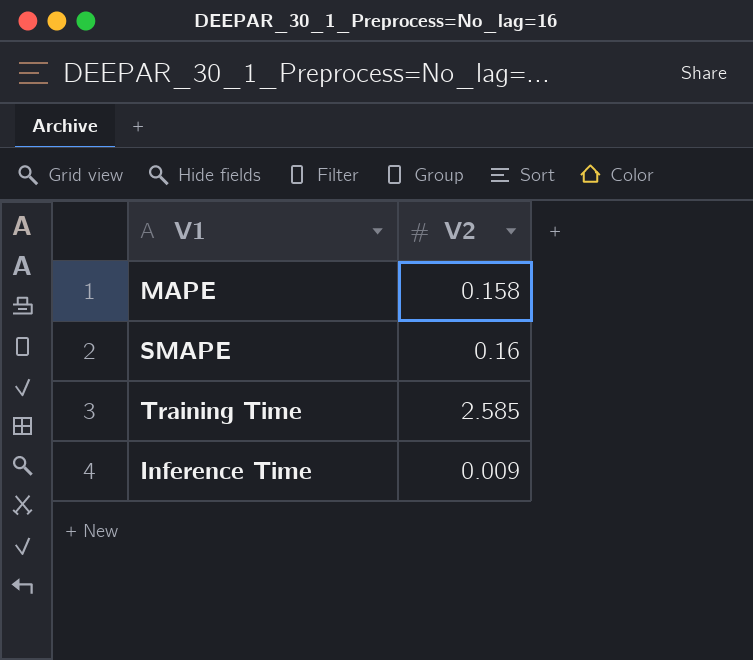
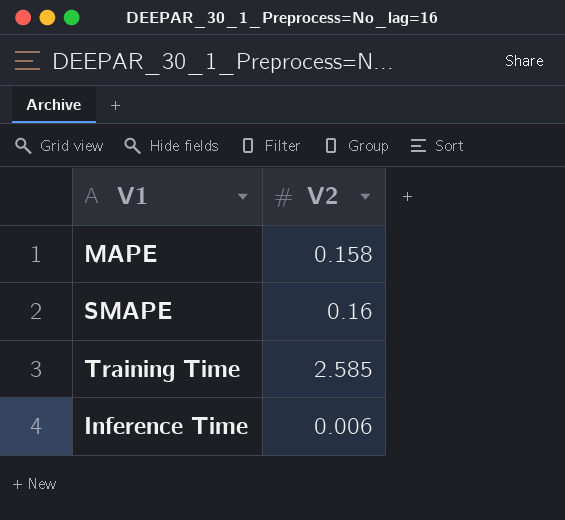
Inference Time | V2: 0.009 -> 0.006

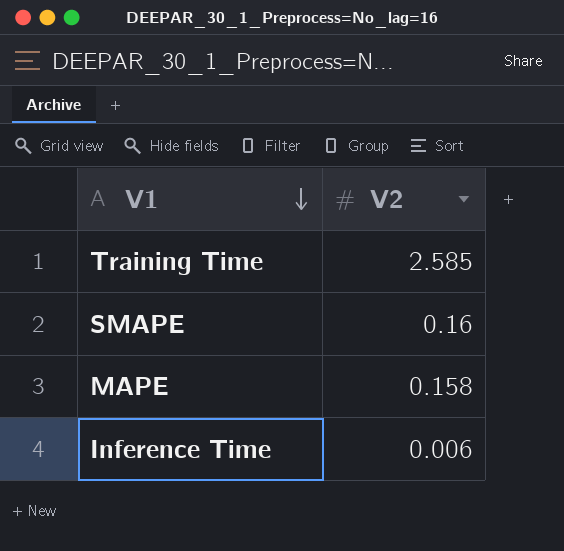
row order: none -> V1 descending

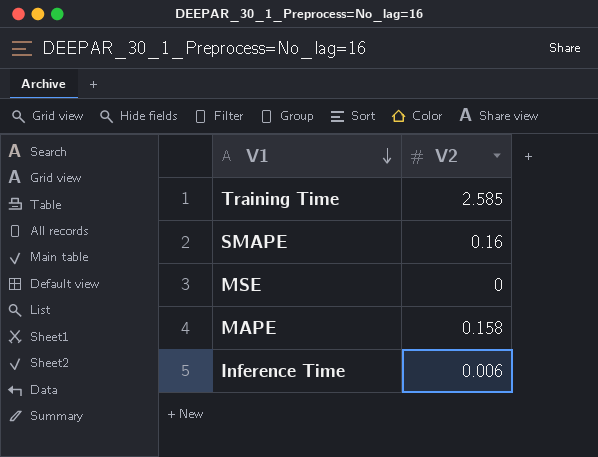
row MSE: none -> 0

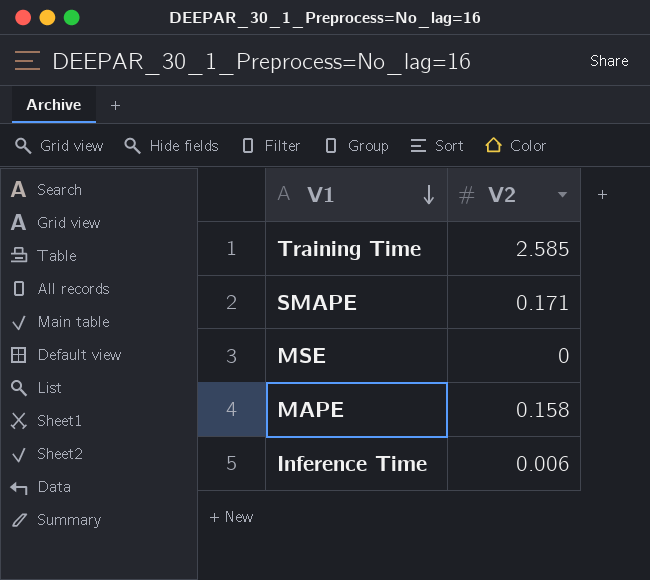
SMAPE | V2: 0.16 -> 0.171

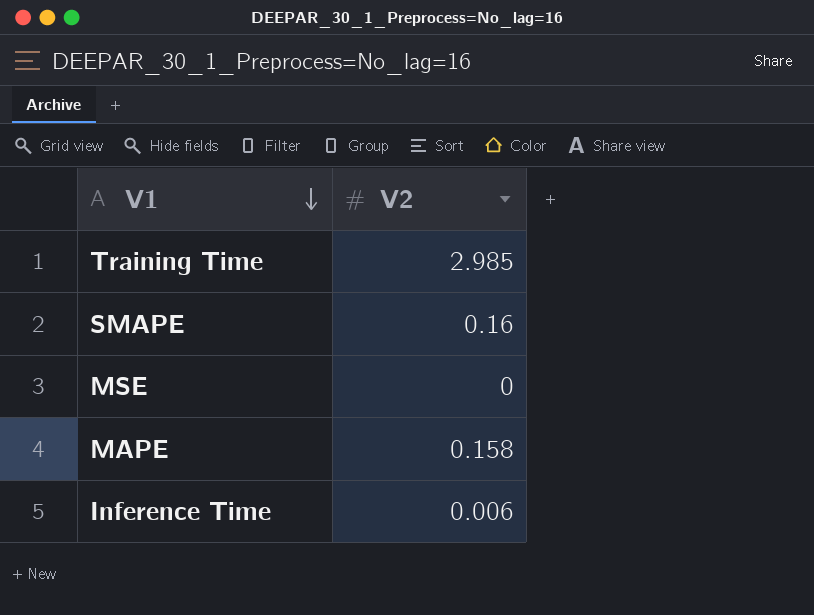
Training Time | V2: 2.585 -> 2.985
SMAPE | V2: 0.171 -> 0.16

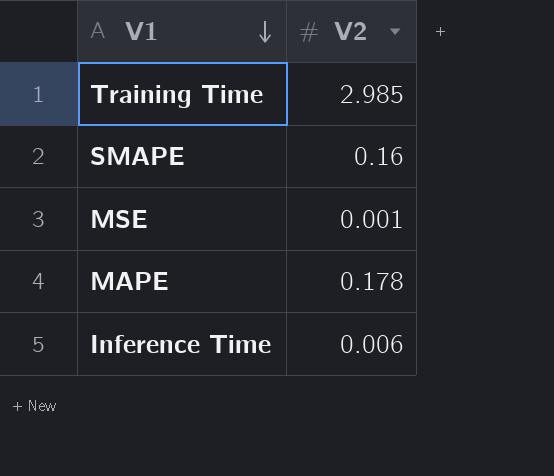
MSE | V2: 0 -> 0.001
MAPE | V2: 0.158 -> 0.178

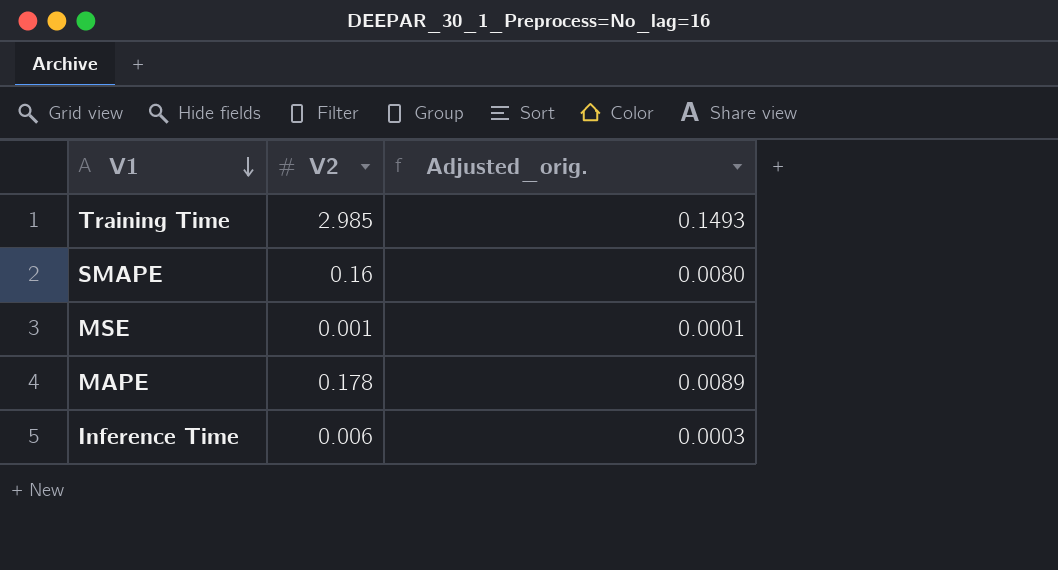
column Adjusted_orig. | formula: none -> [V2] * 0.05

